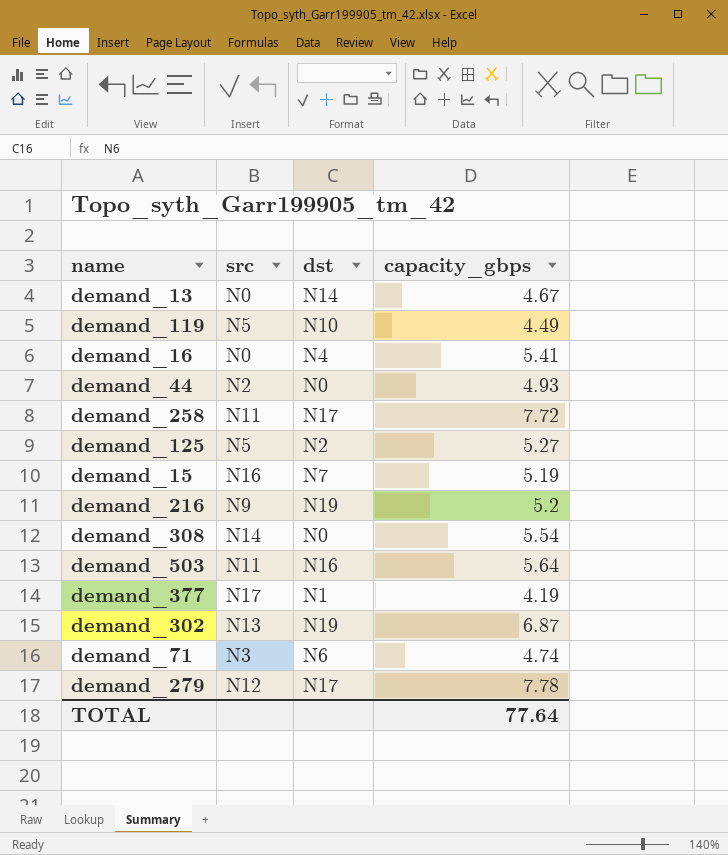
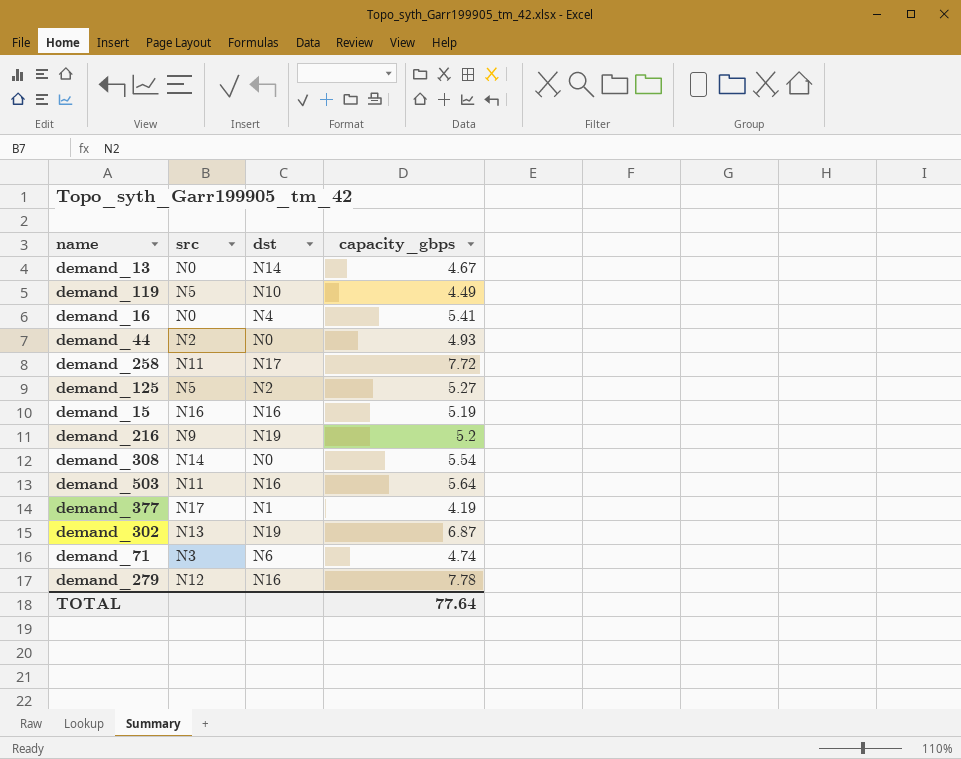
demand_15 | dst: N7 -> N16
demand_279 | dst: N17 -> N16

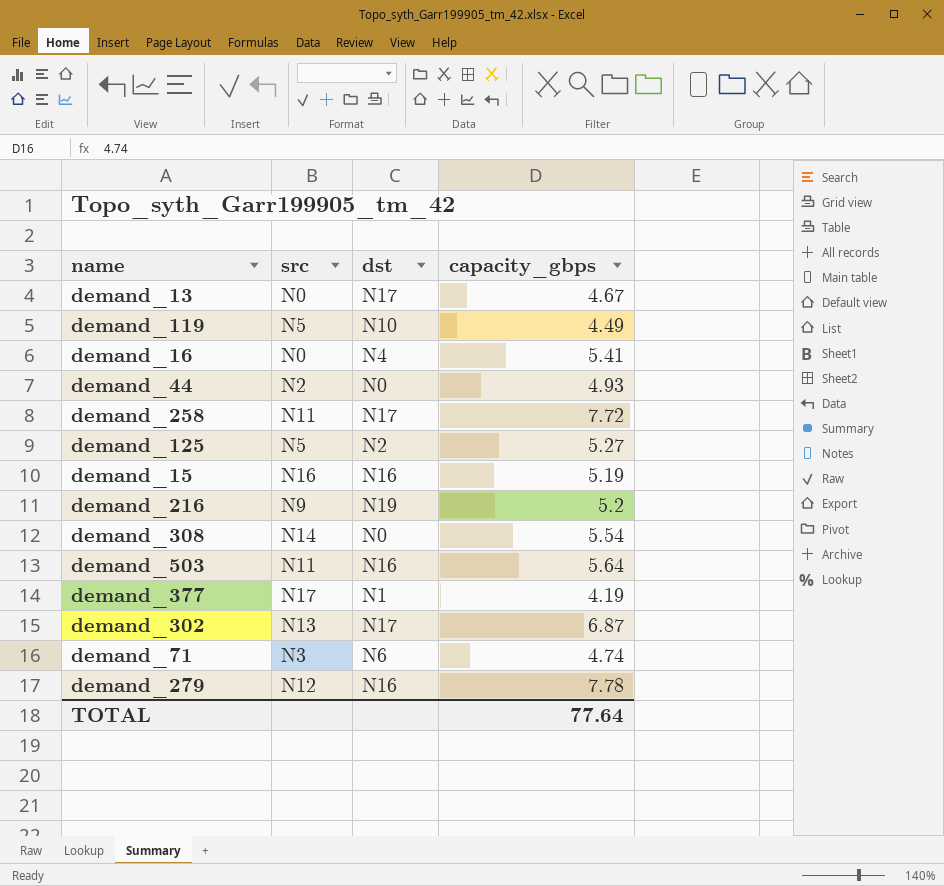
demand_13 | dst: N14 -> N17
demand_302 | dst: N19 -> N17

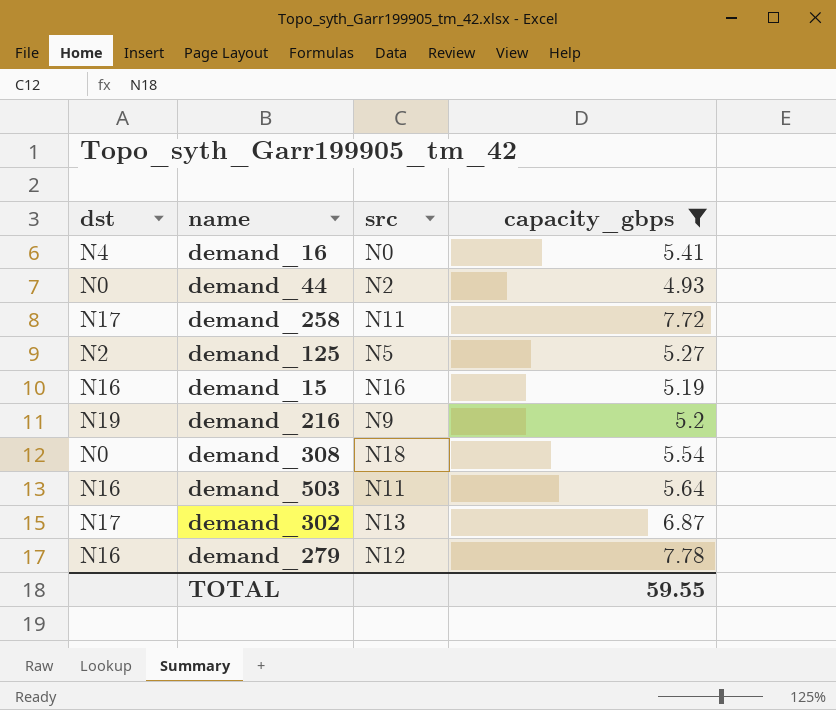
filter: none -> capacity_gbps >= 4.93
column dst | position: 3 -> 1
demand_308 | src: N14 -> N18
TOTAL | capacity_gbps: 77.64 -> 59.55

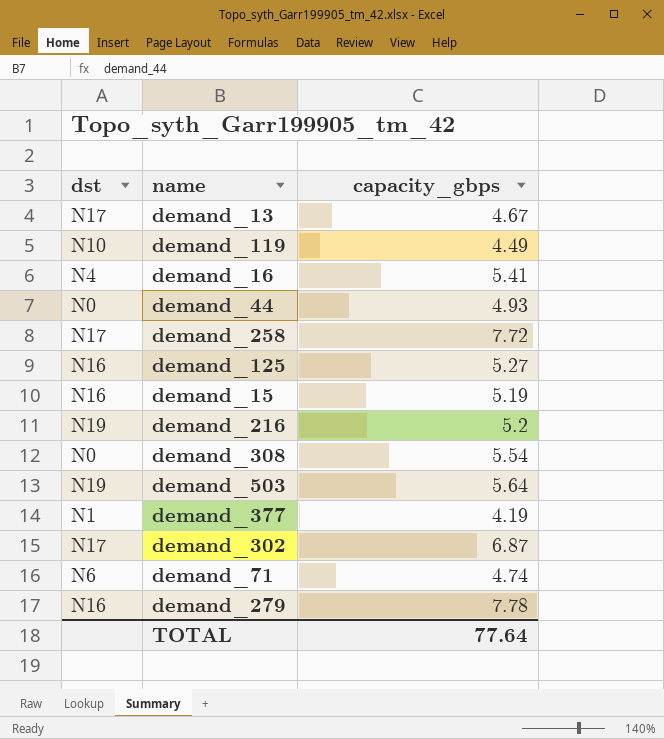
filter: capacity_gbps >= 4.93 -> none
column src | position: 3 -> none
demand_125 | dst: N2 -> N16
demand_503 | dst: N16 -> N19
TOTAL | capacity_gbps: 59.55 -> 77.64

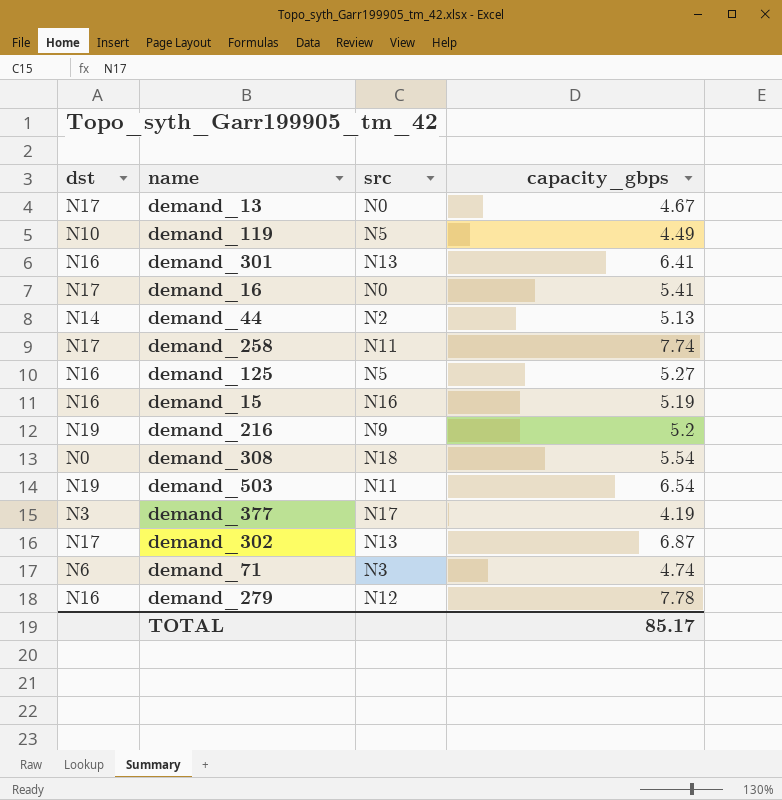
column src | position: none -> 3
row demand_301: none -> N16 | N13 | 6.41
demand_16 | dst: N4 -> N17
demand_44 | dst: N0 -> N14
demand_44 | capacity_gbps: 4.93 -> 5.13
demand_258 | capacity_gbps: 7.72 -> 7.74
demand_503 | capacity_gbps: 5.64 -> 6.54
demand_377 | dst: N1 -> N3
TOTAL | capacity_gbps: 77.64 -> 85.17

